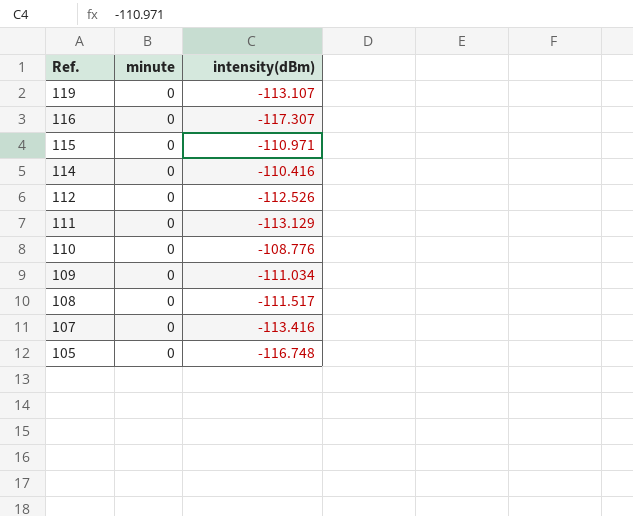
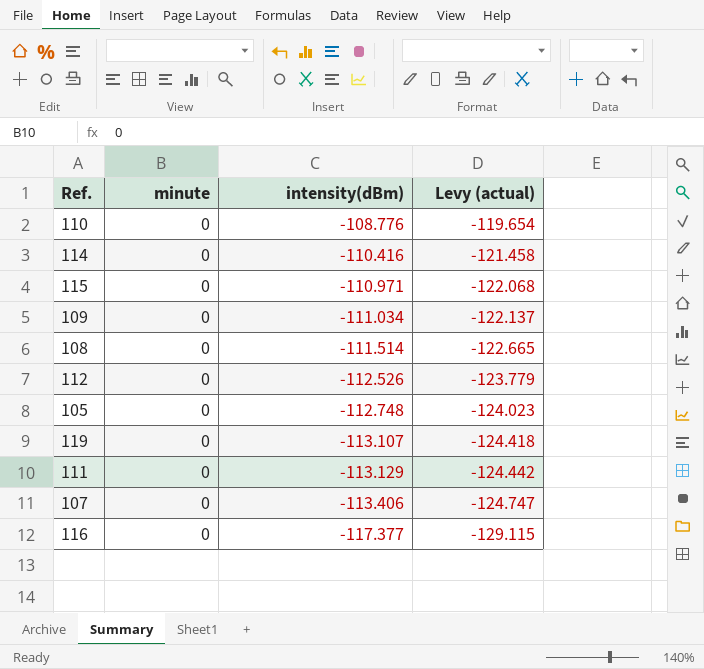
row order: Ref. descending -> intensity(dBm) descending
column Levy (actual) | formula: none -> [intensity(dBm)] * 1.1
108 | intensity(dBm): -111.517 -> -111.514
105 | intensity(dBm): -116.748 -> -112.748
107 | intensity(dBm): -113.416 -> -113.406
116 | intensity(dBm): -117.307 -> -117.377

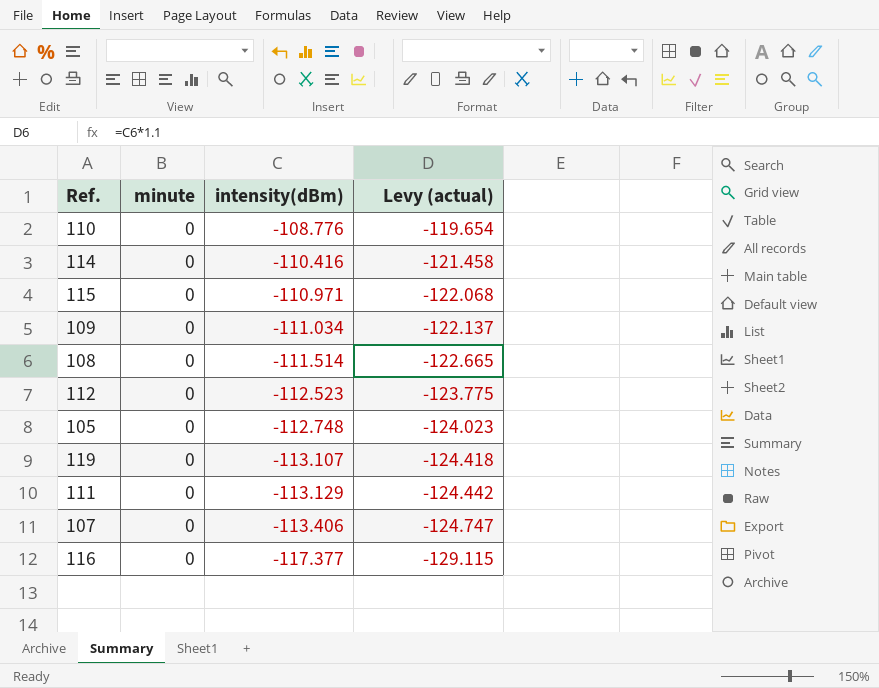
112 | intensity(dBm): -112.526 -> -112.523
112 | Levy (actual): -123.779 -> -123.775

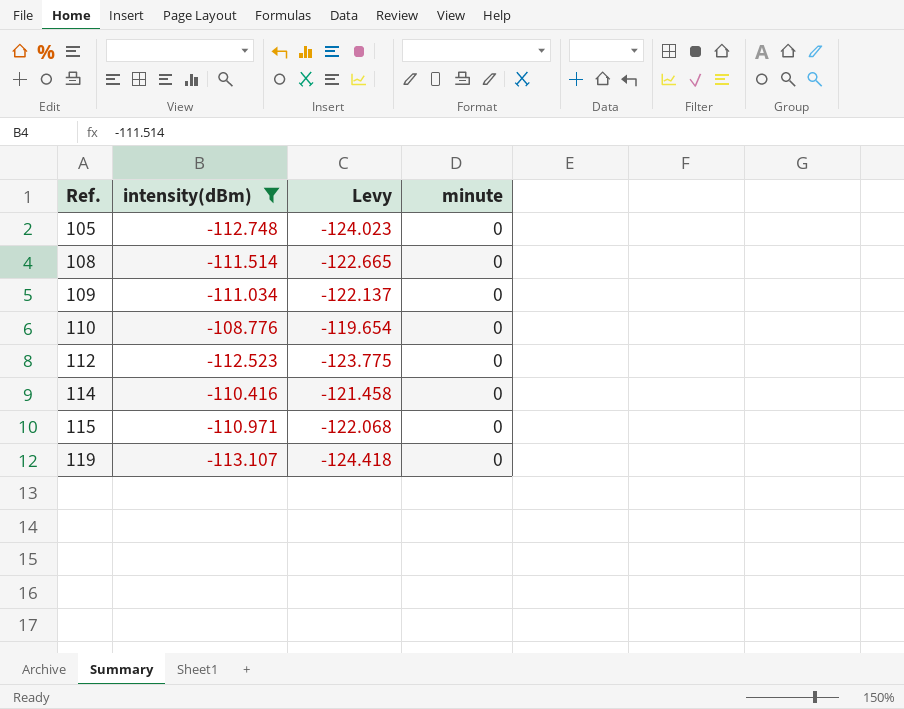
filter: none -> intensity(dBm) >= -113.107
row order: intensity(dBm) descending -> Ref. ascending
column name: Levy (actual) -> Levy
column minute | position: 2 -> 4

